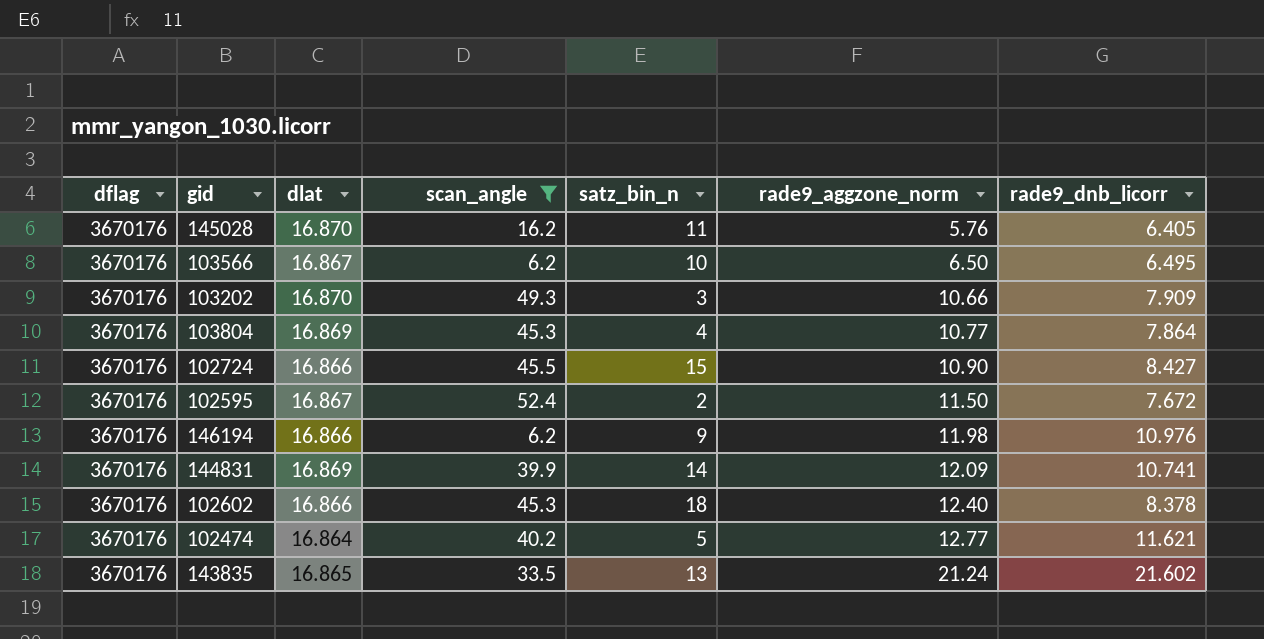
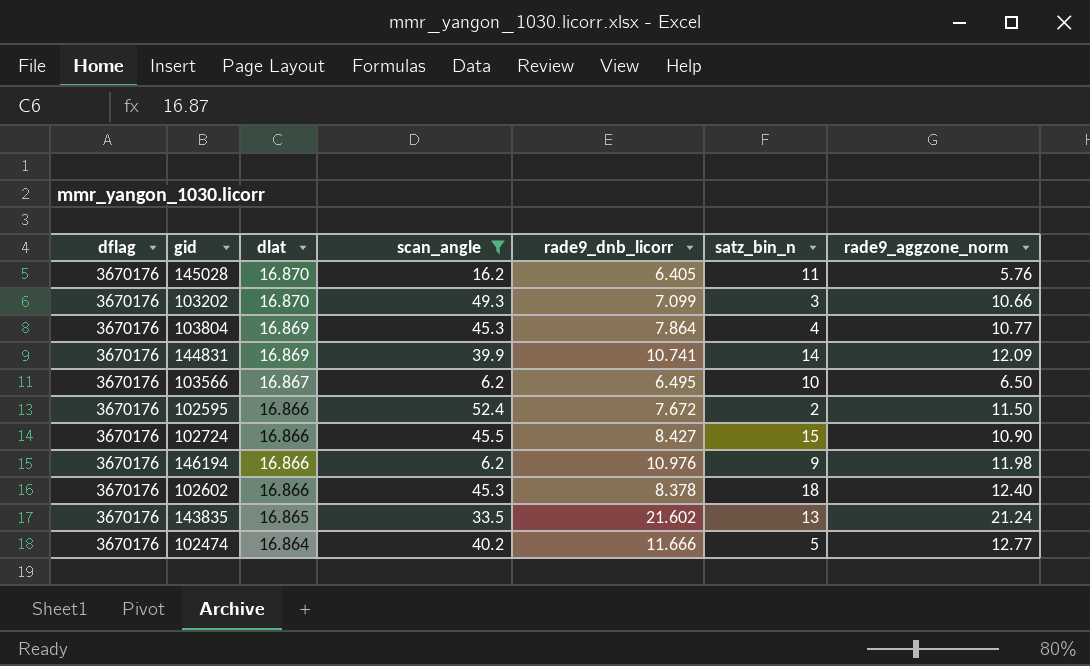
row order: rade9_aggzone_norm ascending -> dlat descending
column rade9_dnb_licorr | position: 7 -> 5
103202 | rade9_dnb_licorr: 7.909 -> 7.099
102595 | dlat: 16.867 -> 16.866
102474 | rade9_dnb_licorr: 11.621 -> 11.666

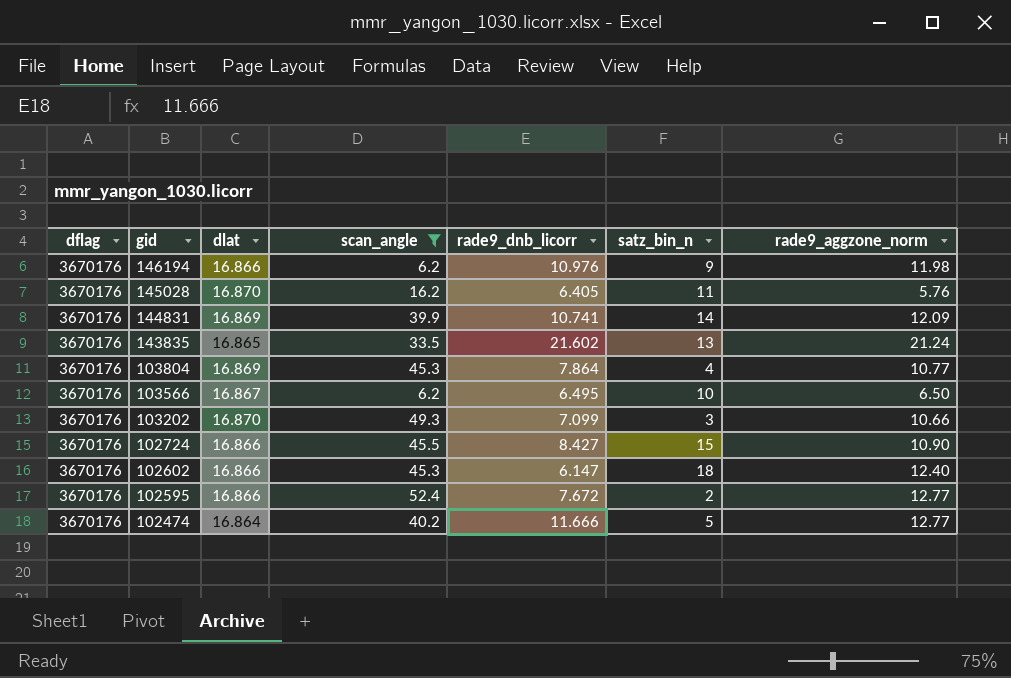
row order: dlat descending -> gid descending
102602 | rade9_dnb_licorr: 8.378 -> 6.147
102595 | rade9_aggzone_norm: 11.50 -> 12.77

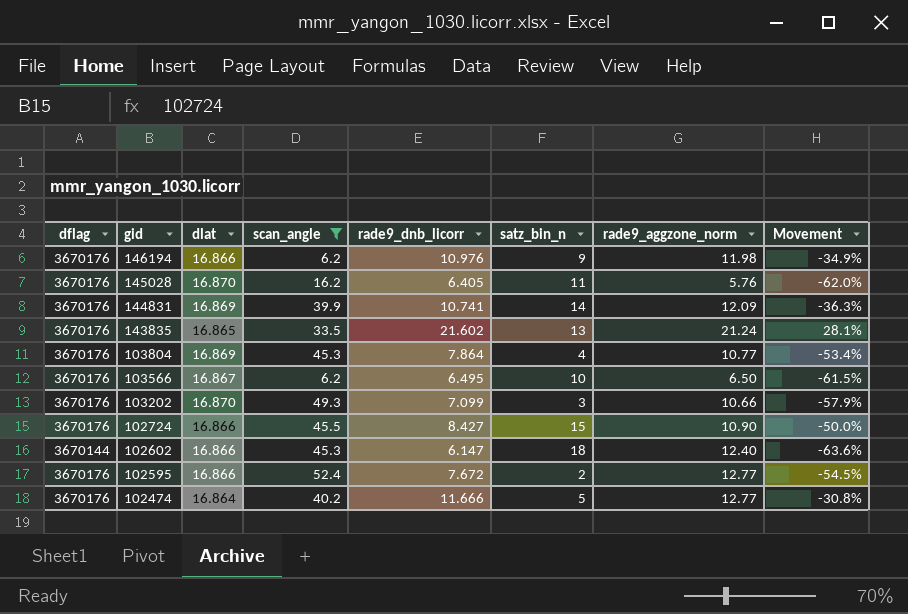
column Movement | formula: none -> ([rade9_dnb_licorr] - [dlat]) / [dlat]
102602 | dflag: 3670176 -> 3670144

